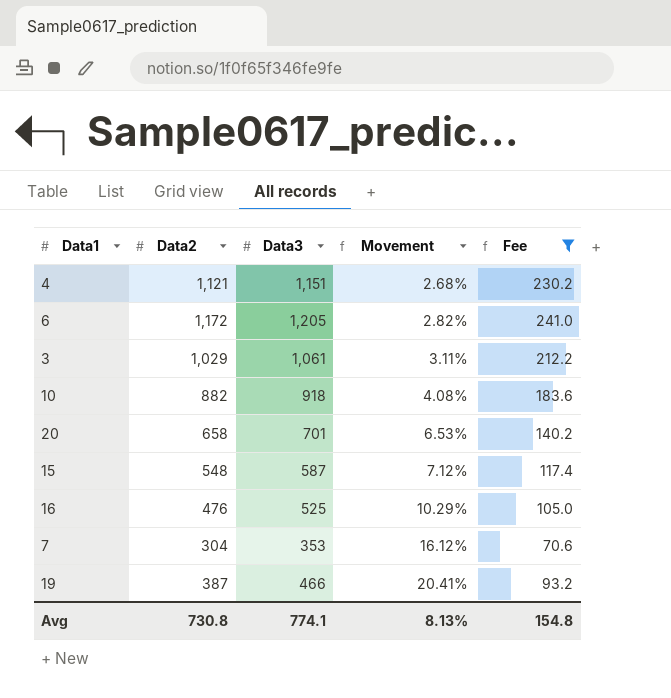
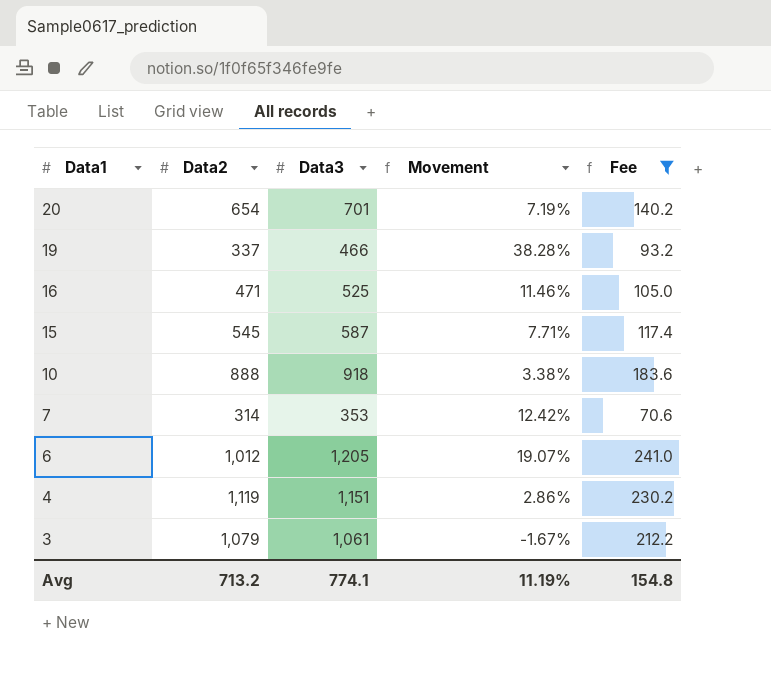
row order: Movement ascending -> Data1 descending
20 | Data2: 658 -> 654
20 | Movement: 6.53% -> 7.19%
19 | Data2: 387 -> 337
19 | Movement: 20.41% -> 38.28%
16 | Data2: 476 -> 471
16 | Movement: 10.29% -> 11.46%
15 | Data2: 548 -> 545
15 | Movement: 7.12% -> 7.71%
10 | Data2: 882 -> 888
10 | Movement: 4.08% -> 3.38%
7 | Data2: 304 -> 314
7 | Movement: 16.12% -> 12.42%
6 | Data2: 1,172 -> 1,012
6 | Movement: 2.82% -> 19.07%
4 | Data2: 1,121 -> 1,119
4 | Movement: 2.68% -> 2.86%
3 | Data2: 1,029 -> 1,079
3 | Movement: 3.11% -> -1.67%
Avg | Data2: 730.8 -> 713.2
Avg | Movement: 8.13% -> 11.19%

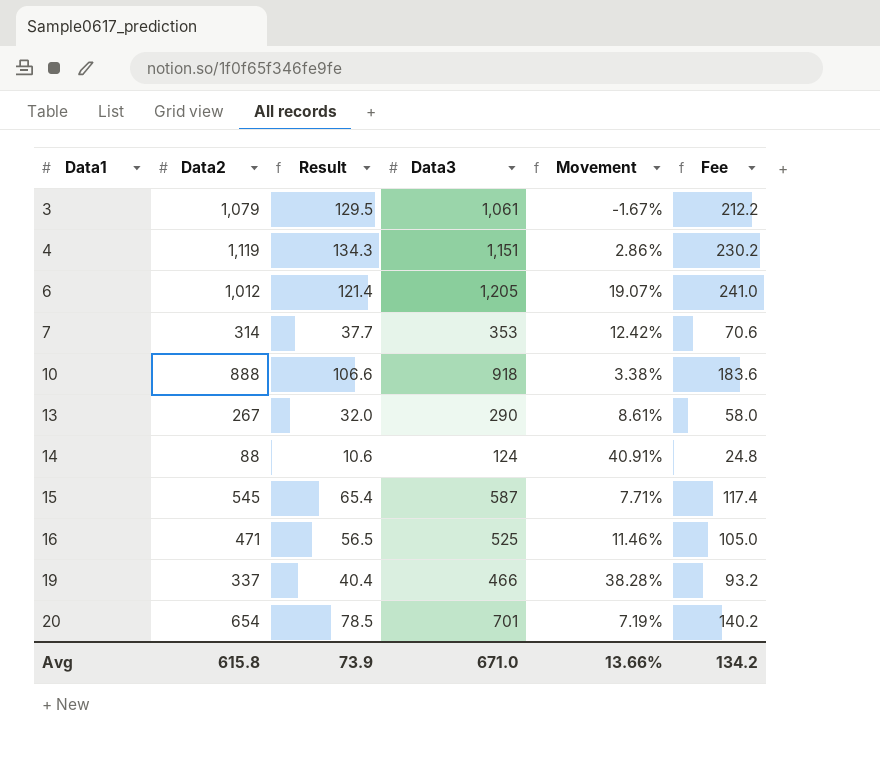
filter: Fee >= 70.6 -> none
row order: Data1 descending -> Data1 ascending
column Result | formula: none -> [Data2] * 0.12
Avg | Data2: 713.2 -> 615.8
Avg | Data3: 774.1 -> 671.0
Avg | Movement: 11.19% -> 13.66%
Avg | Fee: 154.8 -> 134.2

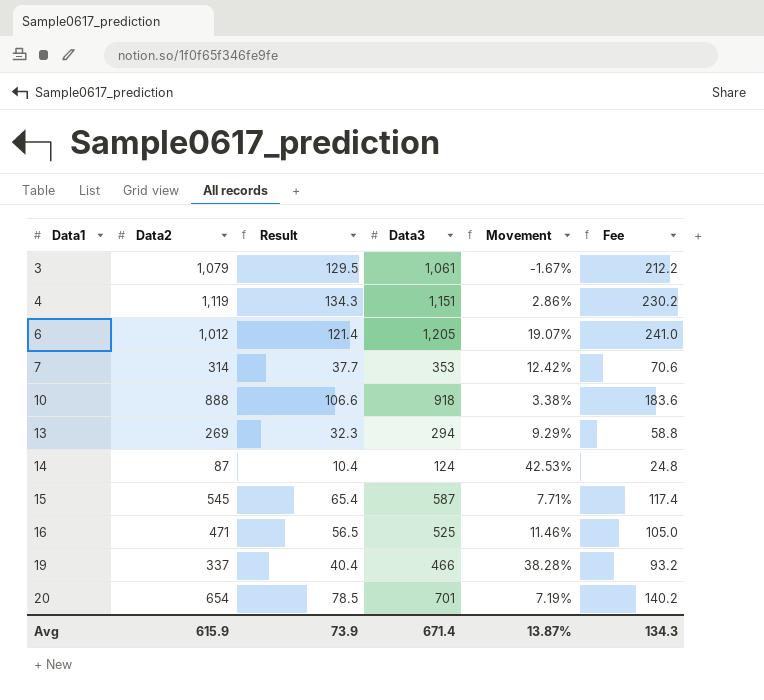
13 | Data2: 267 -> 269
13 | Result: 32.0 -> 32.3
13 | Data3: 290 -> 294
13 | Movement: 8.61% -> 9.29%
13 | Fee: 58.0 -> 58.8
14 | Data2: 88 -> 87
14 | Result: 10.6 -> 10.4
14 | Movement: 40.91% -> 42.53%
Avg | Data2: 615.8 -> 615.9
Avg | Data3: 671.0 -> 671.4
Avg | Movement: 13.66% -> 13.87%
Avg | Fee: 134.2 -> 134.3

